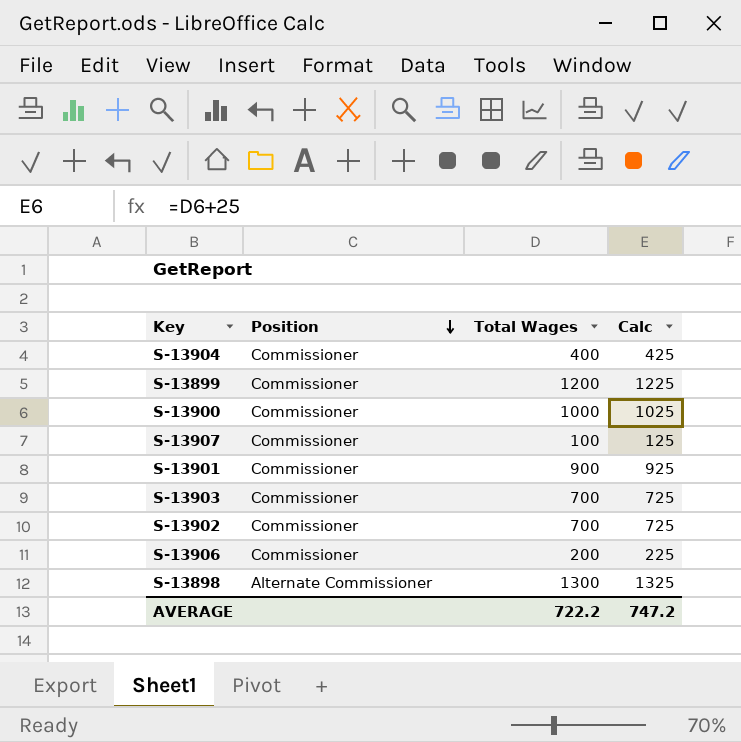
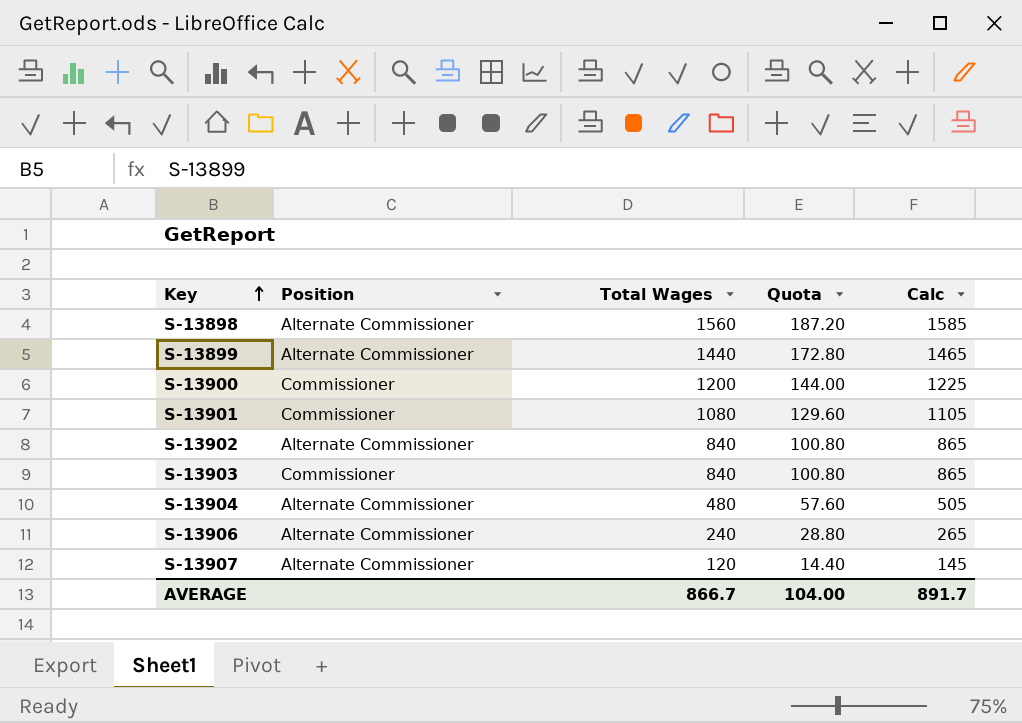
row order: Position descending -> Key ascending
column Quota | formula: none -> [Total Wages] * 0.12
S-13898 | Total Wages: 1300 -> 1560
S-13898 | Calc: 1325 -> 1585
S-13899 | Position: Commissioner -> Alternate Commissioner
S-13899 | Total Wages: 1200 -> 1440
S-13899 | Calc: 1225 -> 1465
S-13900 | Total Wages: 1000 -> 1200
S-13900 | Calc: 1025 -> 1225
S-13901 | Total Wages: 900 -> 1080
S-13901 | Calc: 925 -> 1105
S-13902 | Position: Commissioner -> Alternate Commissioner
S-13902 | Total Wages: 700 -> 840
S-13902 | Calc: 725 -> 865
S-13903 | Total Wages: 700 -> 840
S-13903 | Calc: 725 -> 865
S-13904 | Position: Commissioner -> Alternate Commissioner
S-13904 | Total Wages: 400 -> 480
S-13904 | Calc: 425 -> 505
S-13906 | Position: Commissioner -> Alternate Commissioner
S-13906 | Total Wages: 200 -> 240
S-13906 | Calc: 225 -> 265
S-13907 | Position: Commissioner -> Alternate Commissioner
S-13907 | Total Wages: 100 -> 120
S-13907 | Calc: 125 -> 145
AVERAGE | Total Wages: 722.2 -> 866.7
AVERAGE | Calc: 747.2 -> 891.7

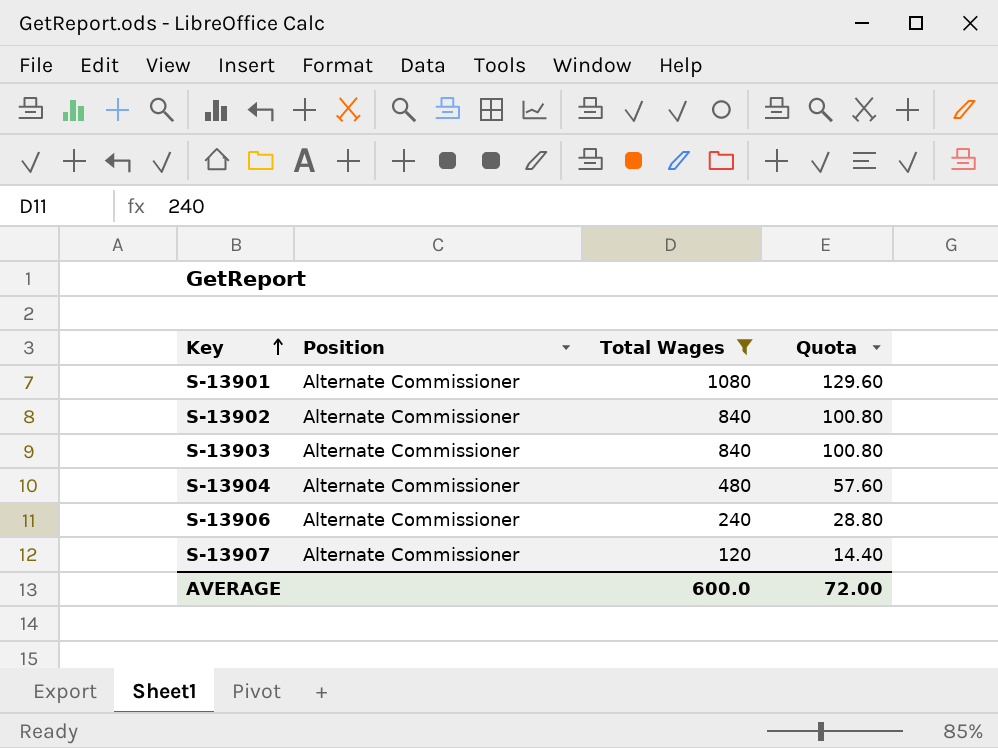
filter: none -> Total Wages <= 1080
column Calc | formula: [Total Wages] + 25 -> none
S-13901 | Position: Commissioner -> Alternate Commissioner
S-13903 | Position: Commissioner -> Alternate Commissioner
AVERAGE | Total Wages: 866.7 -> 600.0
AVERAGE | Quota: 104.00 -> 72.00

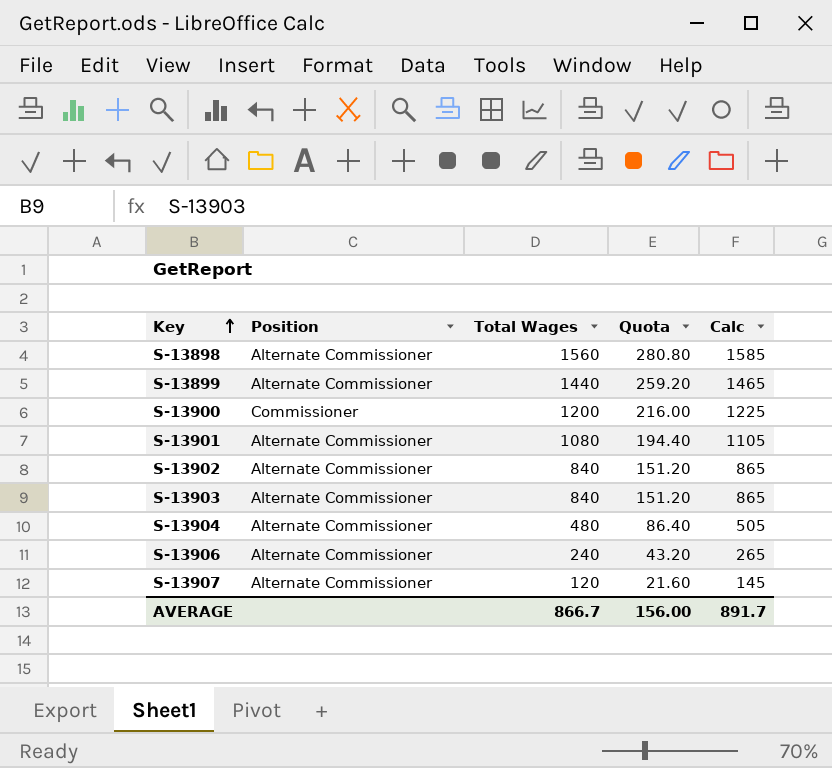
filter: Total Wages <= 1080 -> none
column Quota | formula: [Total Wages] * 0.12 -> [Total Wages] * 0.18
column Calc | formula: none -> [Total Wages] + 25
AVERAGE | Total Wages: 600.0 -> 866.7
AVERAGE | Quota: 72.00 -> 156.00

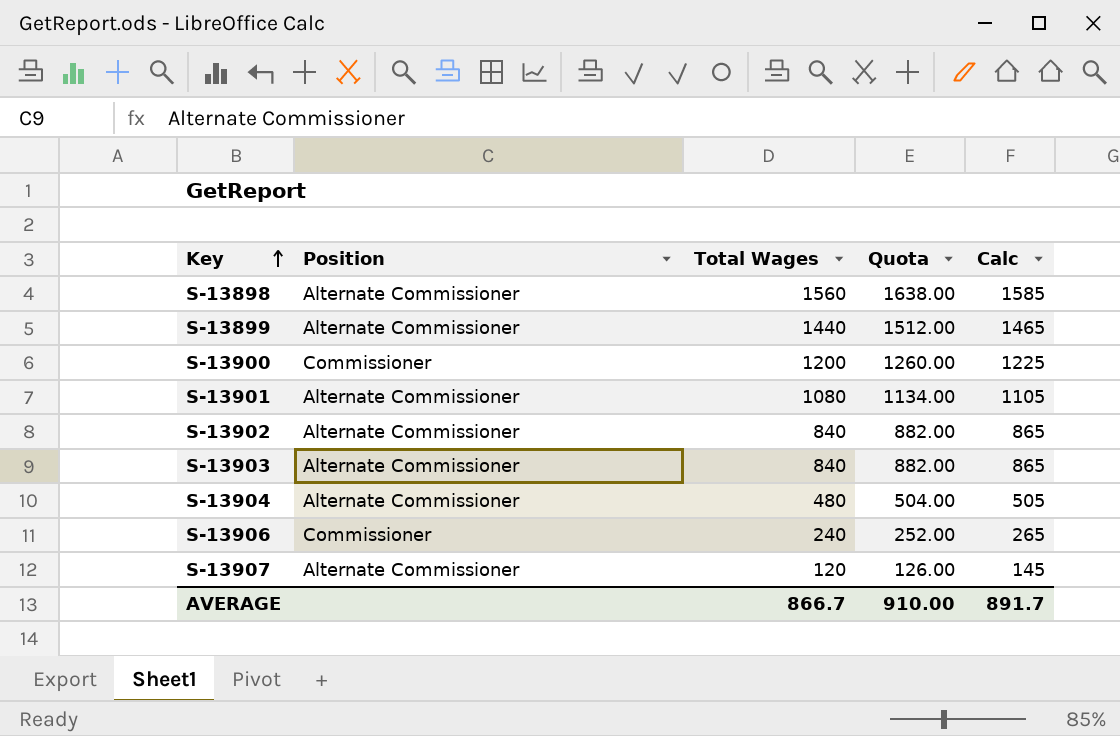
column Quota | formula: [Total Wages] * 0.18 -> [Total Wages] * 1.05
S-13906 | Position: Alternate Commissioner -> Commissioner
AVERAGE | Quota: 156.00 -> 910.00

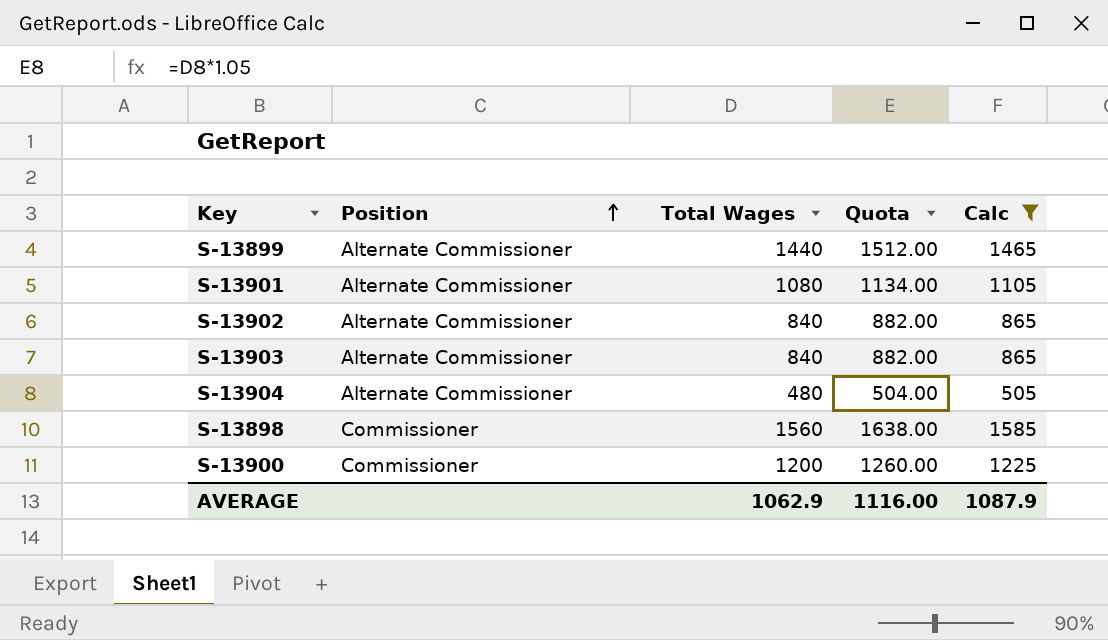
filter: none -> Calc >= 505
row order: Key ascending -> Position ascending
S-13898 | Position: Alternate Commissioner -> Commissioner
AVERAGE | Total Wages: 866.7 -> 1062.9
AVERAGE | Quota: 910.00 -> 1116.00
AVERAGE | Calc: 891.7 -> 1087.9

